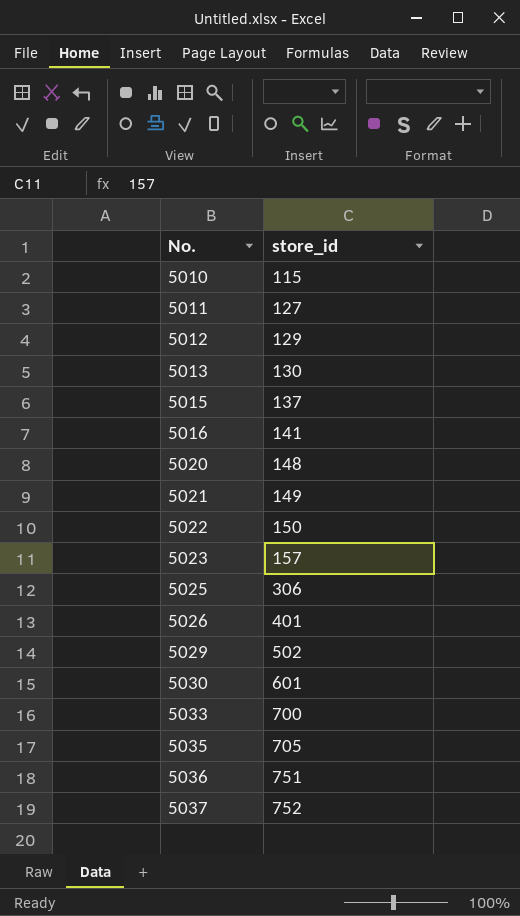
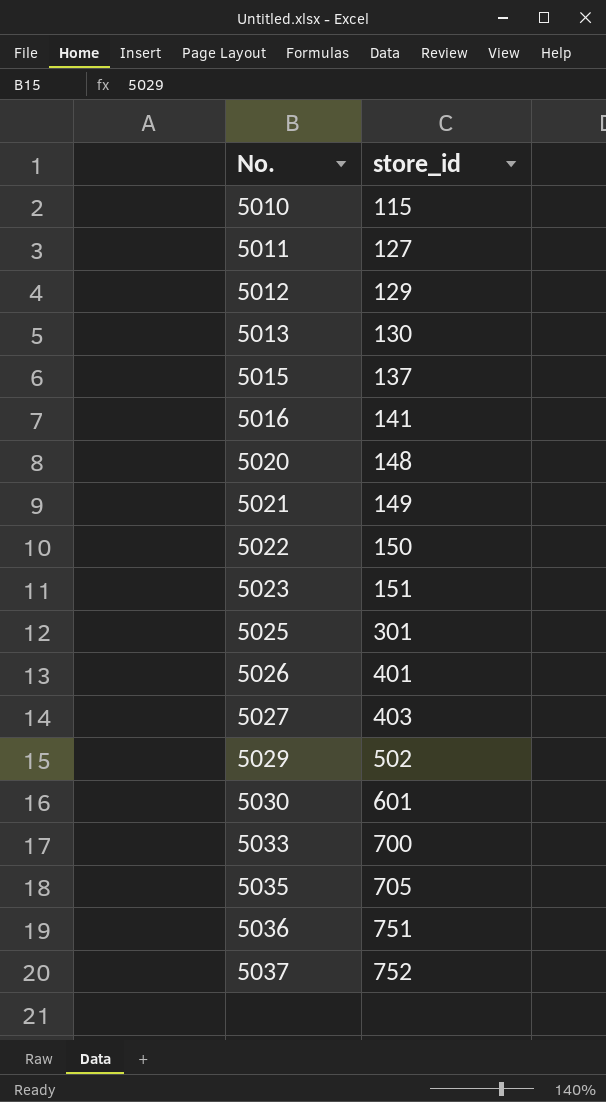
5023 | store_id: 157 -> 151
5025 | store_id: 306 -> 301
row 5027: none -> 403

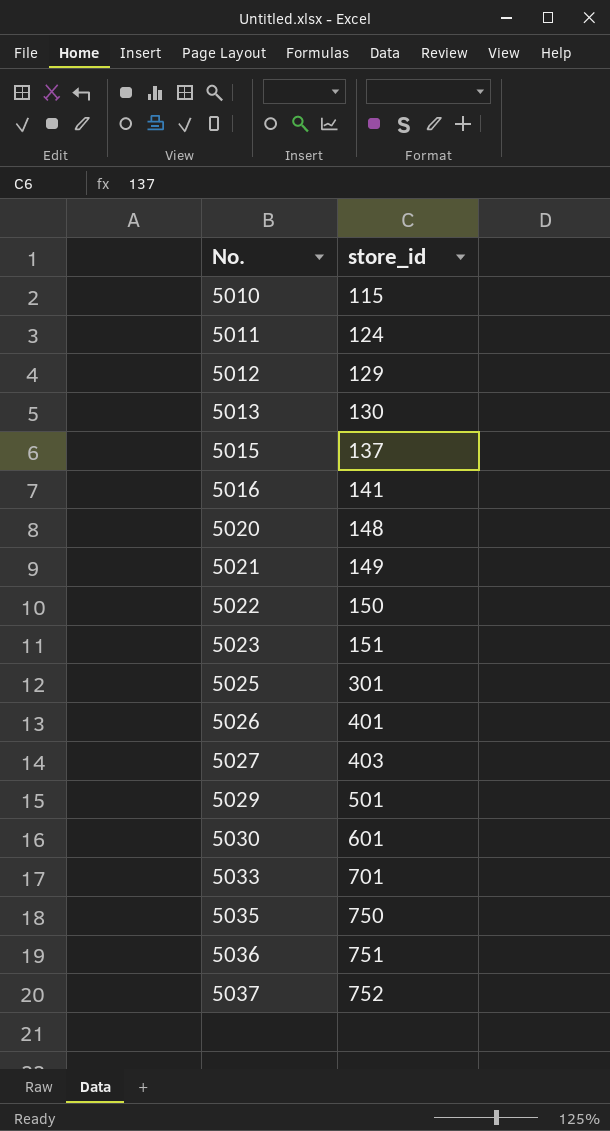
5011 | store_id: 127 -> 124
5029 | store_id: 502 -> 501
5033 | store_id: 700 -> 701
5035 | store_id: 705 -> 750

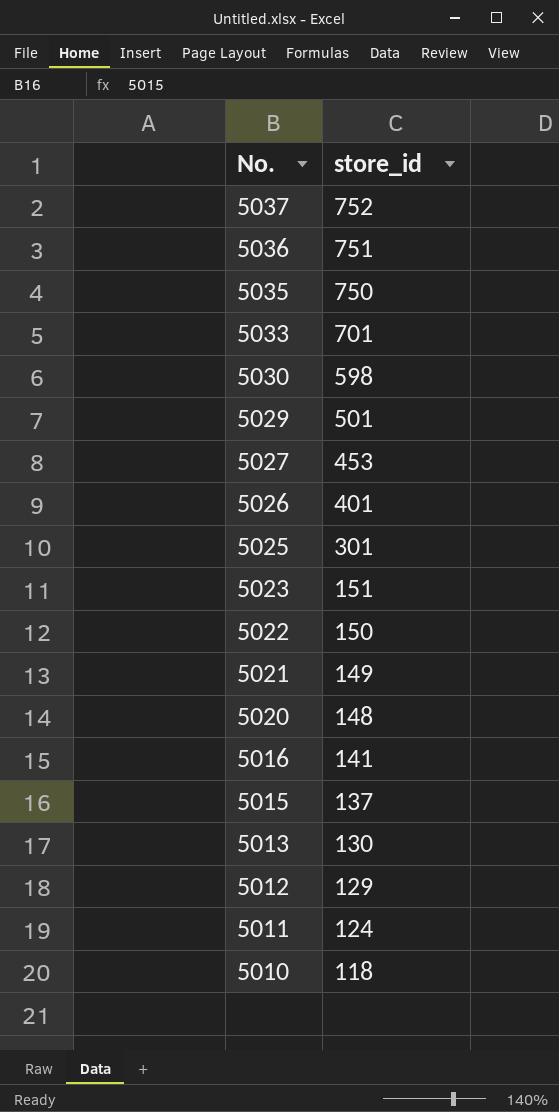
row order: No. ascending -> No. descending
5030 | store_id: 601 -> 598
5027 | store_id: 403 -> 453
5010 | store_id: 115 -> 118

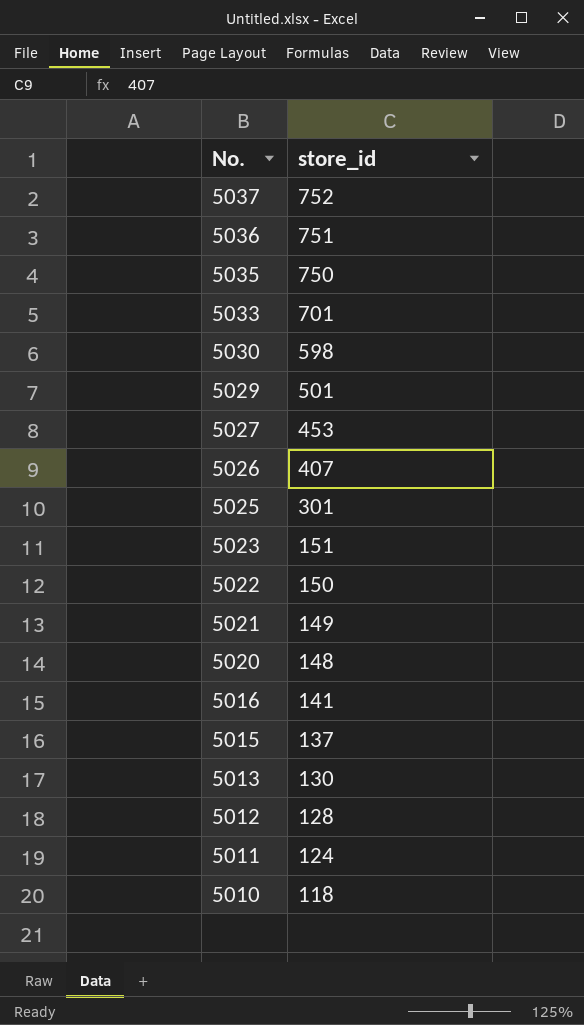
5026 | store_id: 401 -> 407
5012 | store_id: 129 -> 128

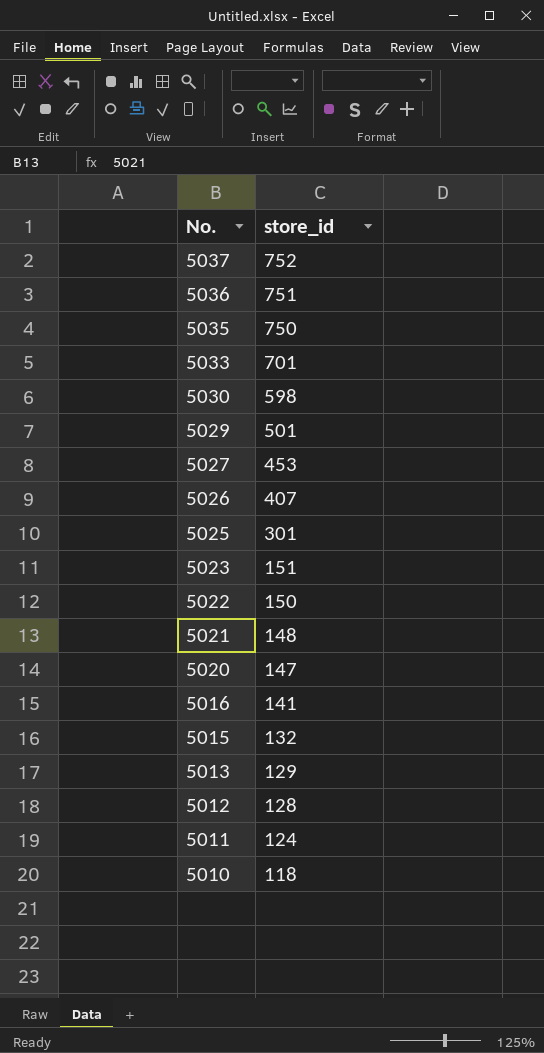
5021 | store_id: 149 -> 148
5020 | store_id: 148 -> 147
5015 | store_id: 137 -> 132
5013 | store_id: 130 -> 129

